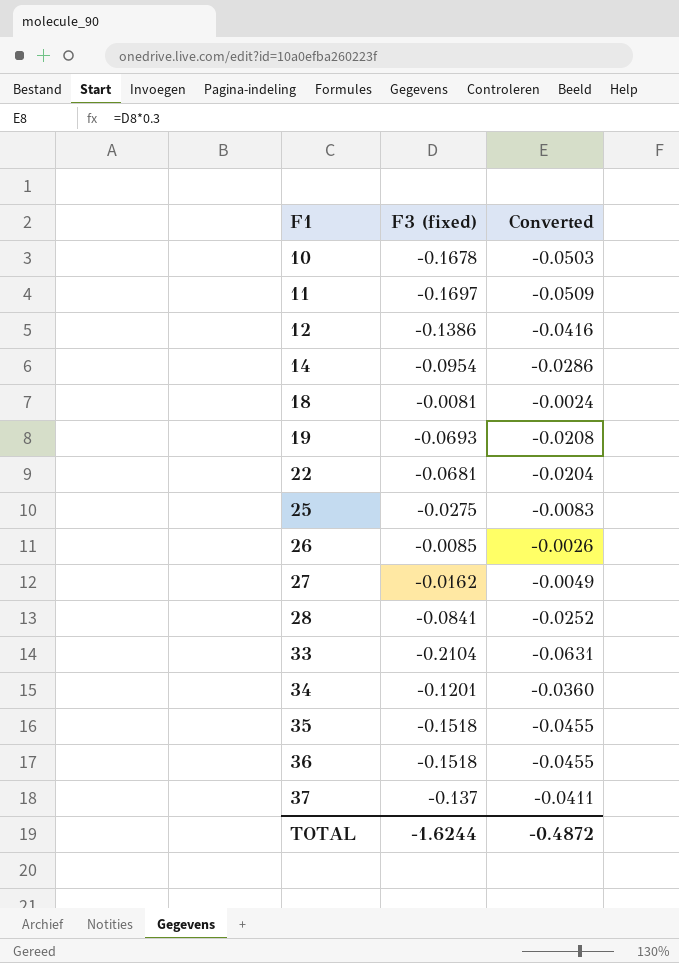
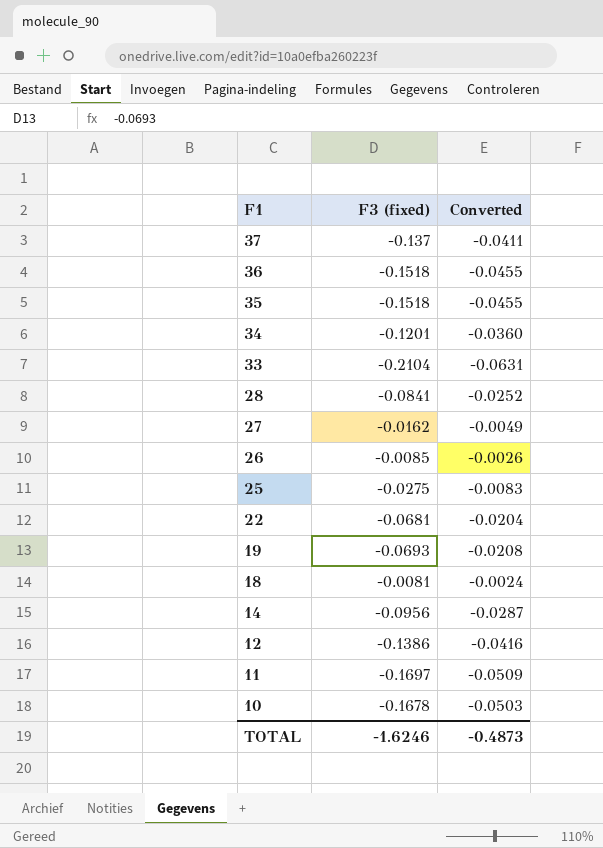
row order: F1 ascending -> F1 descending
14 | F3 (fixed): -0.0954 -> -0.0956
14 | Converted: -0.0286 -> -0.0287
TOTAL | F3 (fixed): -1.6244 -> -1.6246
TOTAL | Converted: -0.4872 -> -0.4873

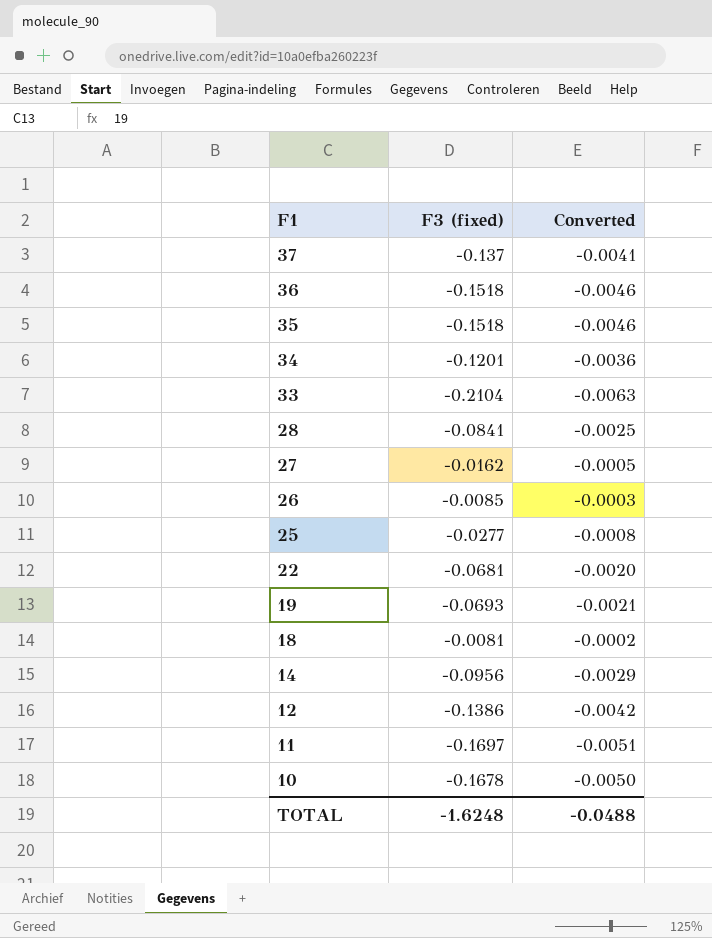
column Converted | formula: [F3 (fixed)] * 0.3 -> [F3 (fixed)] * 0.03
25 | F3 (fixed): -0.0275 -> -0.0277
TOTAL | F3 (fixed): -1.6246 -> -1.6248
TOTAL | Converted: -0.4873 -> -0.0488

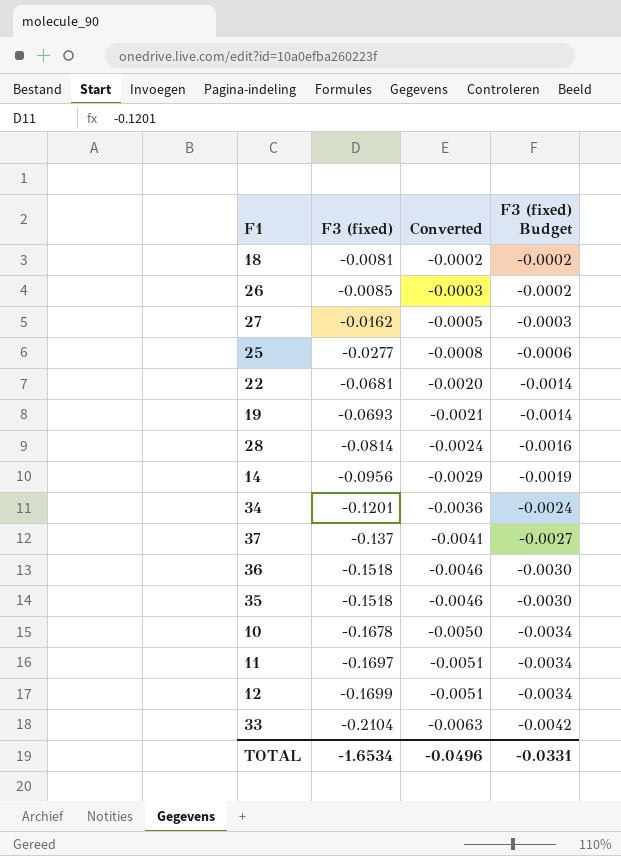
row order: F1 descending -> F3 (fixed) descending
column F3 (fixed) Budget | formula: none -> [F3 (fixed)] * 0.02
28 | F3 (fixed): -0.0841 -> -0.0814
28 | Converted: -0.0025 -> -0.0024
12 | F3 (fixed): -0.1386 -> -0.1699
12 | Converted: -0.0042 -> -0.0051
TOTAL | F3 (fixed): -1.6248 -> -1.6534
TOTAL | Converted: -0.0488 -> -0.0496

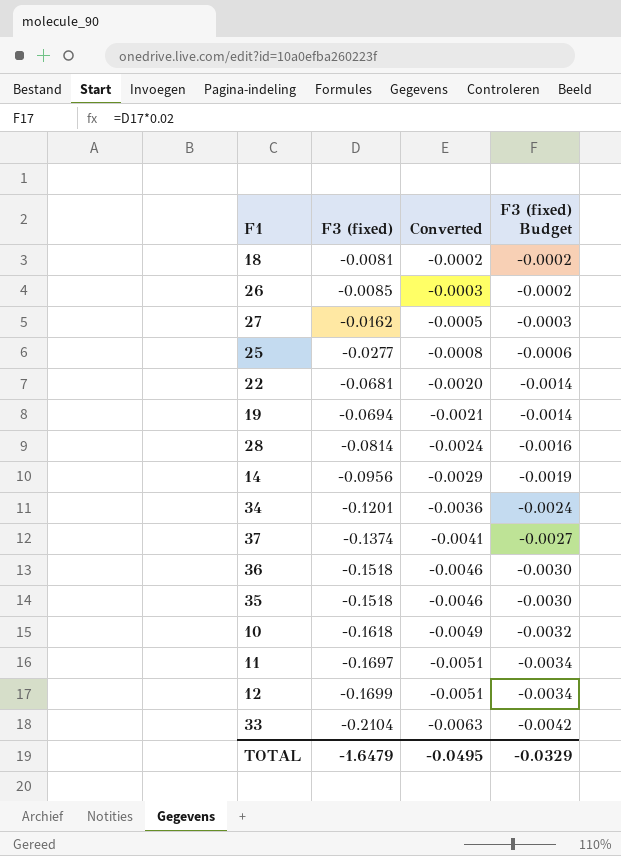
19 | F3 (fixed): -0.0693 -> -0.0694
37 | F3 (fixed): -0.137 -> -0.1374
10 | F3 (fixed): -0.1678 -> -0.1618
10 | Converted: -0.0050 -> -0.0049
10 | F3 (fixed) Budget: -0.0034 -> -0.0032
TOTAL | F3 (fixed): -1.6534 -> -1.6479
TOTAL | Converted: -0.0496 -> -0.0495
TOTAL | F3 (fixed) Budget: -0.0331 -> -0.0329

